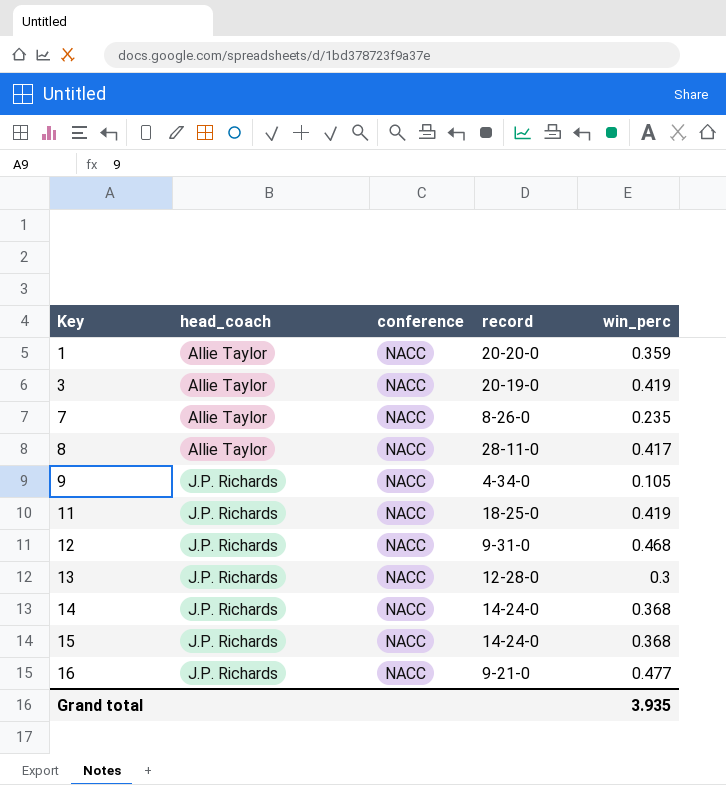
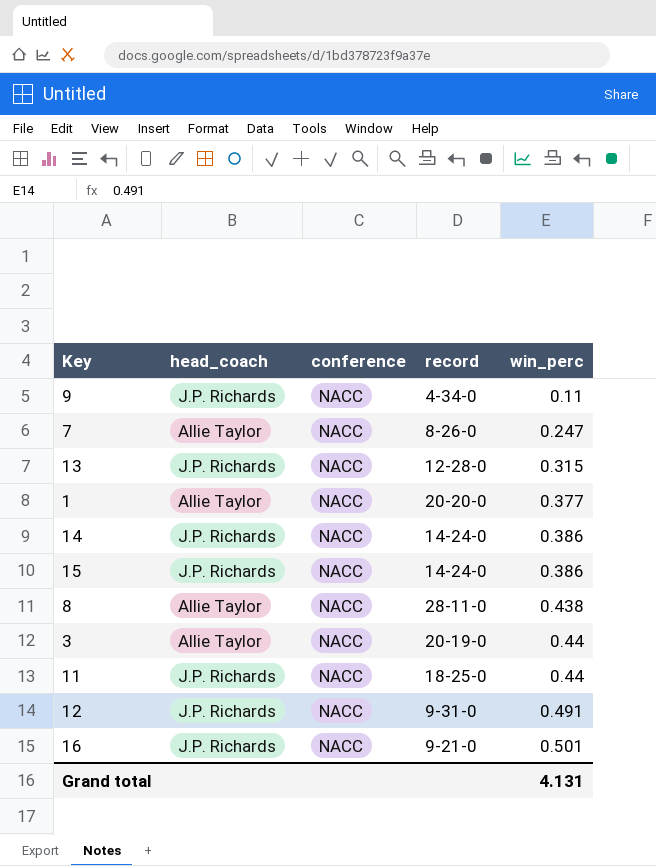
row order: Key ascending -> win_perc ascending
9 | win_perc: 0.105 -> 0.11
7 | win_perc: 0.235 -> 0.247
13 | win_perc: 0.3 -> 0.315
1 | win_perc: 0.359 -> 0.377
14 | win_perc: 0.368 -> 0.386
15 | win_perc: 0.368 -> 0.386
8 | win_perc: 0.417 -> 0.438
3 | win_perc: 0.419 -> 0.44
11 | win_perc: 0.419 -> 0.44
12 | win_perc: 0.468 -> 0.491
16 | win_perc: 0.477 -> 0.501
Grand total | win_perc: 3.935 -> 4.131

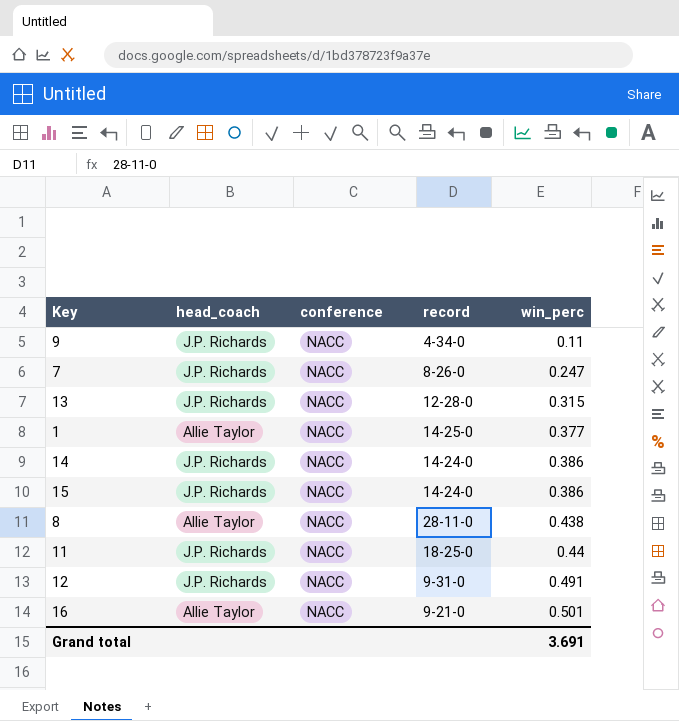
row 3: Allie Taylor | NACC | 20-19-0 | 0.44 -> none
7 | head_coach: Allie Taylor -> J.P. Richards
1 | record: 20-20-0 -> 14-25-0
16 | head_coach: J.P. Richards -> Allie Taylor
Grand total | win_perc: 4.131 -> 3.691

